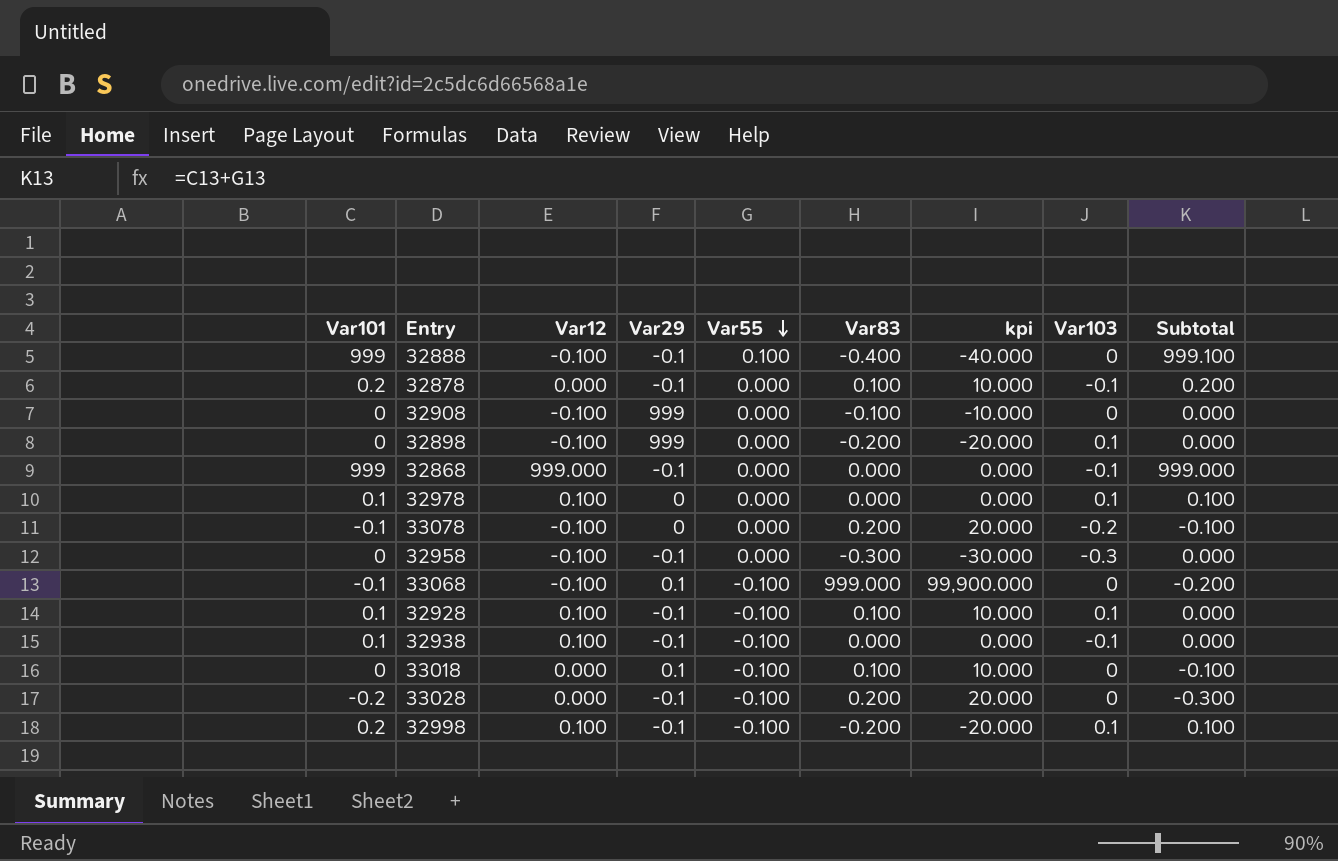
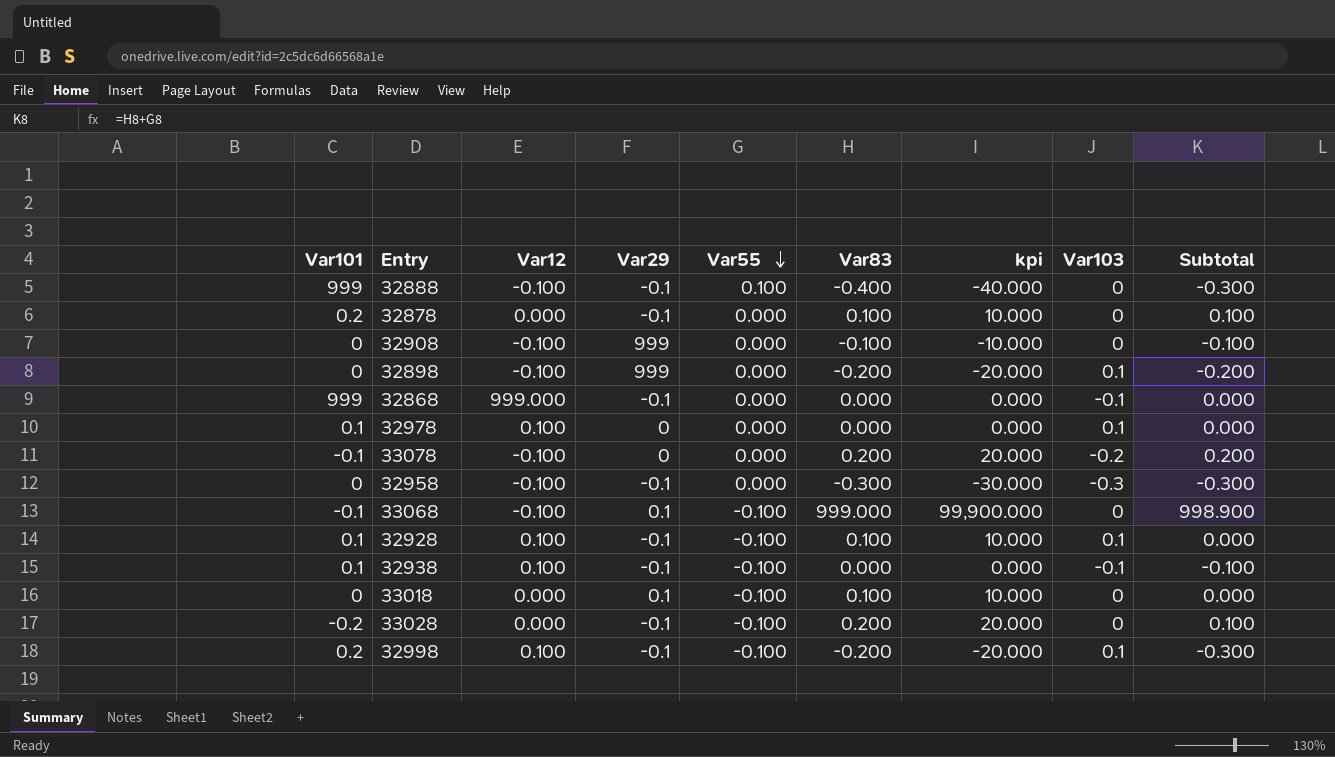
column Subtotal | formula: [Var101] + [Var55] -> [Var55] + [Var83]
32878 | Var103: -0.1 -> 0

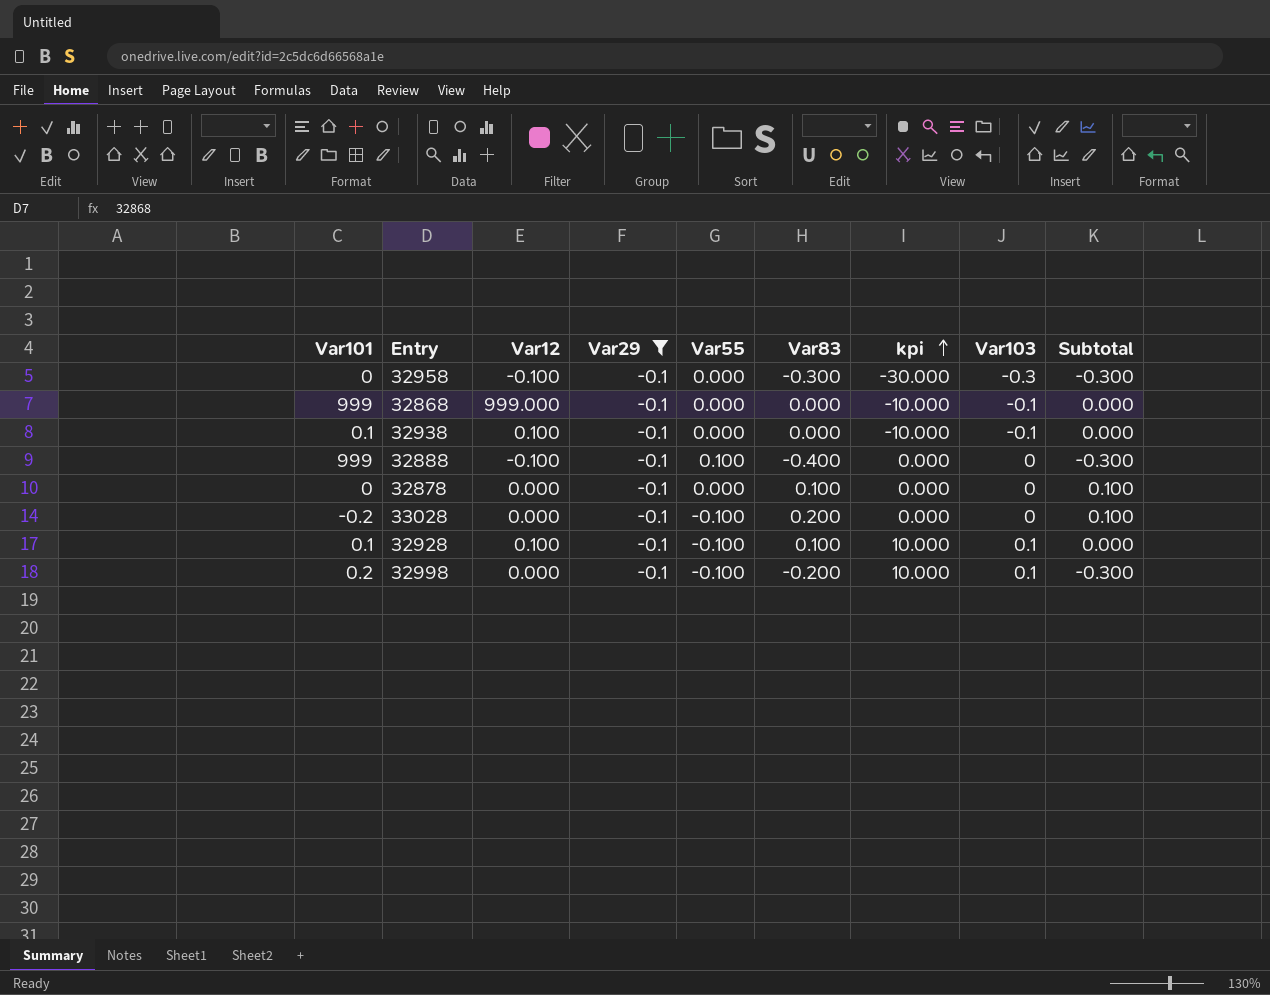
filter: none -> Var29 = -0.1
row order: Var55 descending -> kpi ascending
column kpi | formula: [Var83] * 100 -> [Var103] * 100
32938 | Var55: -0.100 -> 0.000
32938 | Subtotal: -0.100 -> 0.000
32878 | Var101: 0.2 -> 0
32998 | Var12: 0.100 -> 0.000

